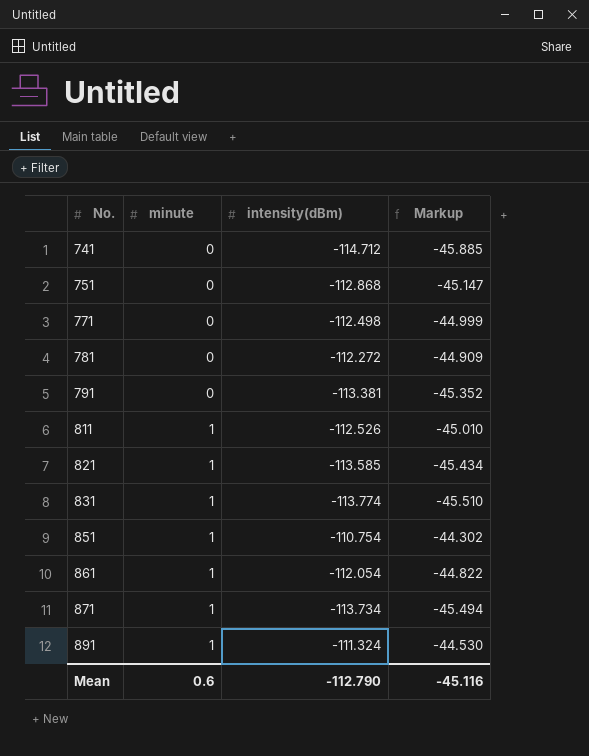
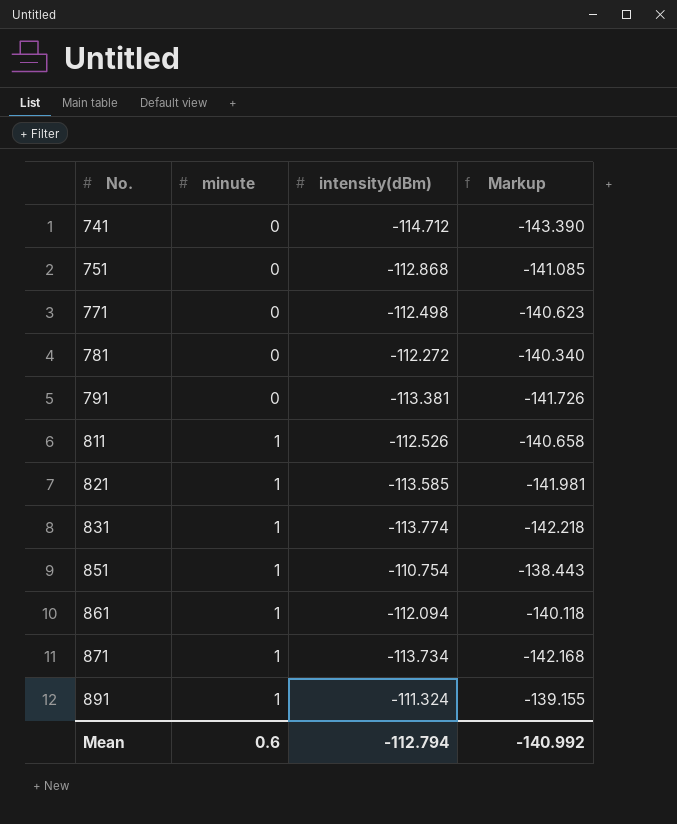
column Markup | formula: [intensity(dBm)] * 0.4 -> [intensity(dBm)] * 1.25
861 | intensity(dBm): -112.054 -> -112.094
Mean | intensity(dBm): -112.790 -> -112.794
Mean | Markup: -45.116 -> -140.992

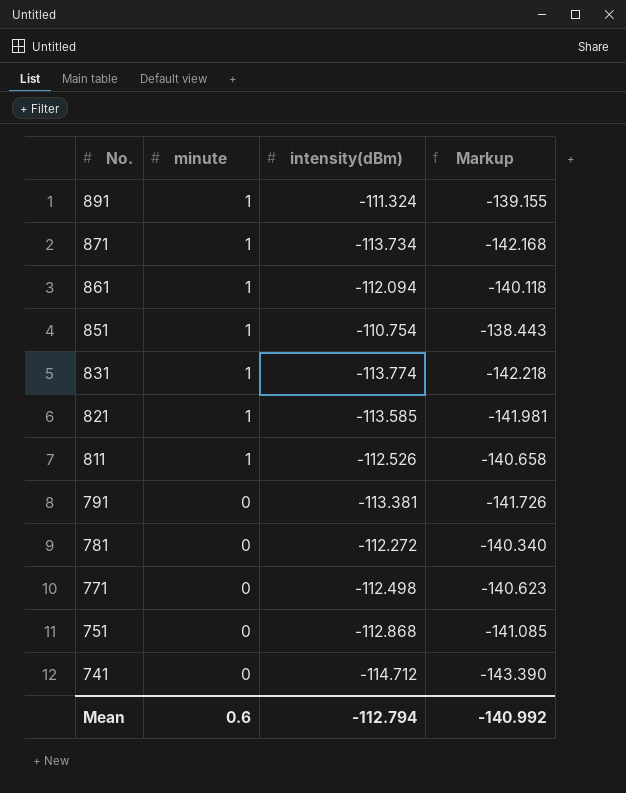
row order: No. ascending -> No. descending

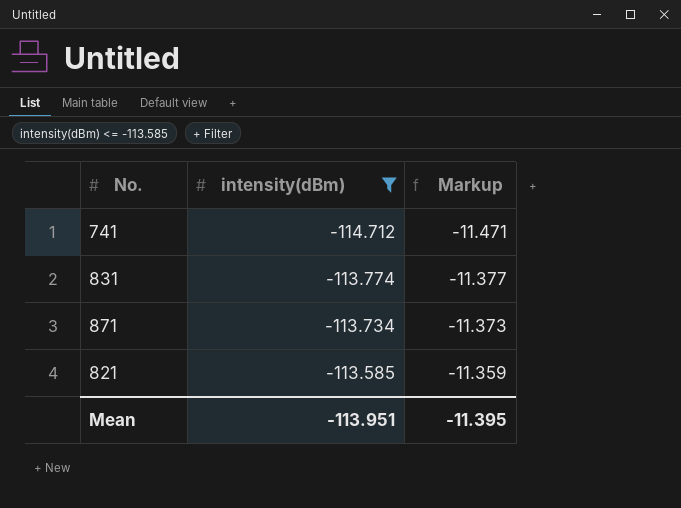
filter: none -> intensity(dBm) <= -113.585
row order: No. descending -> intensity(dBm) ascending
column minute | position: 2 -> none
column Markup | formula: [intensity(dBm)] * 1.25 -> [intensity(dBm)] * 0.1
Mean | intensity(dBm): -112.794 -> -113.951
Mean | Markup: -140.992 -> -11.395

